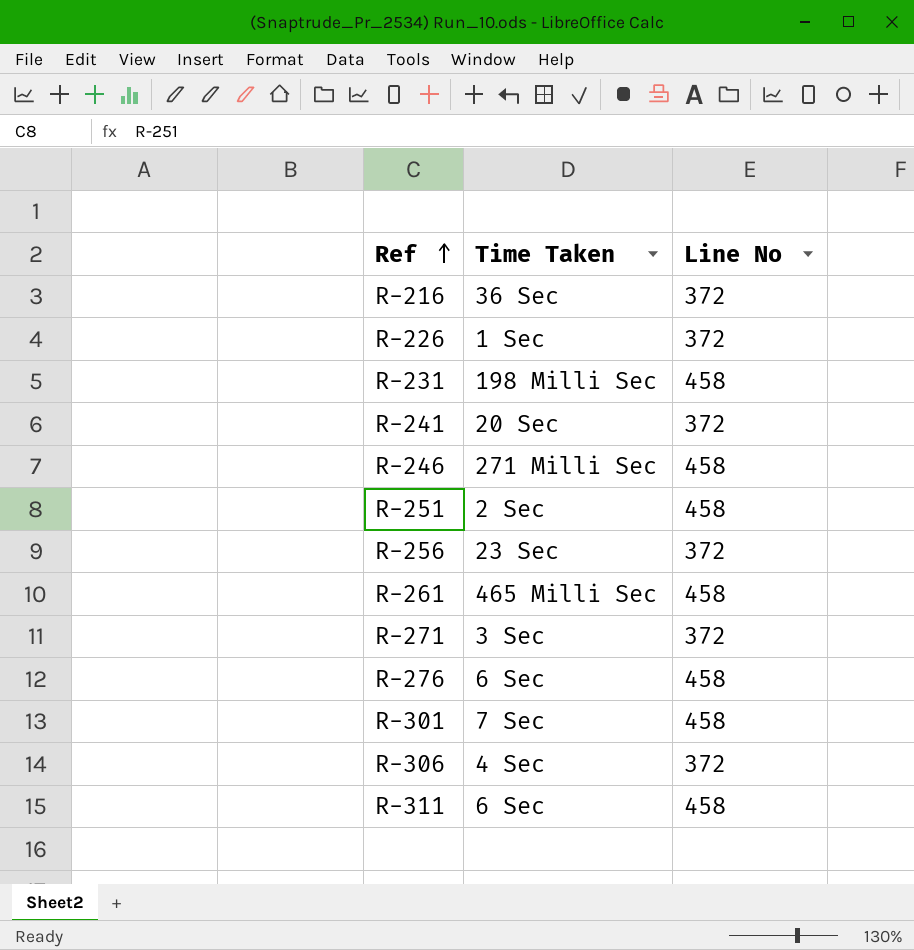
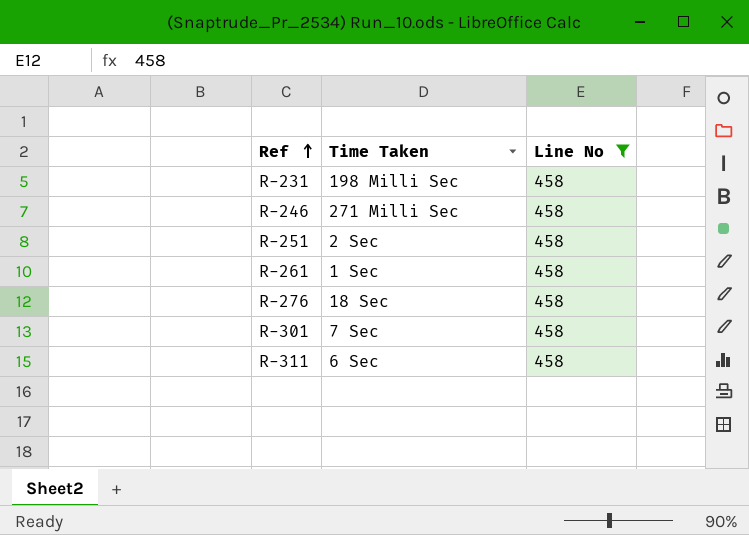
filter: none -> Line No = 458
R-261 | Time Taken: 465 Milli Sec -> 1 Sec
R-276 | Time Taken: 6 Sec -> 18 Sec

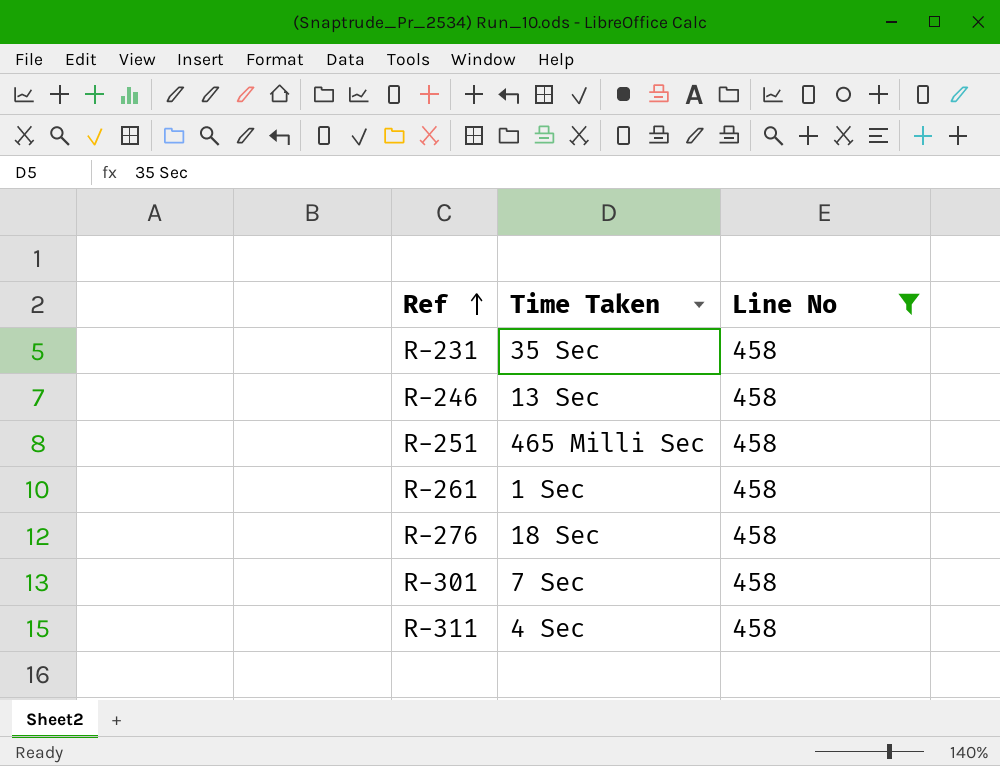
R-231 | Time Taken: 198 Milli Sec -> 35 Sec
R-246 | Time Taken: 271 Milli Sec -> 13 Sec
R-251 | Time Taken: 2 Sec -> 465 Milli Sec
R-311 | Time Taken: 6 Sec -> 4 Sec

